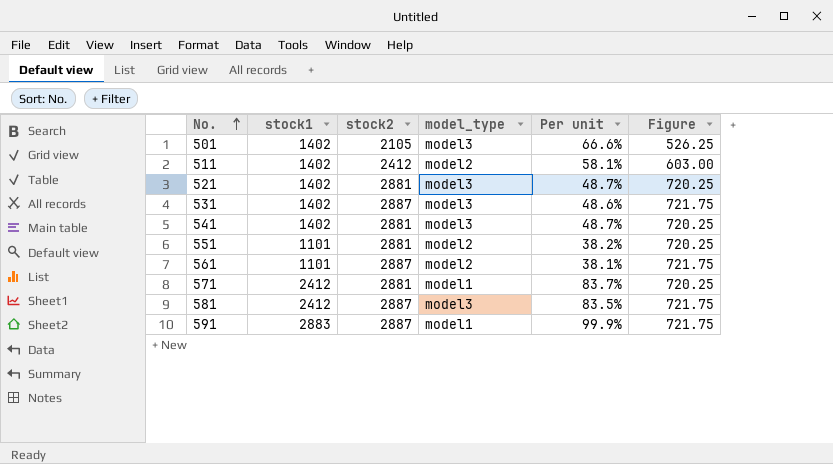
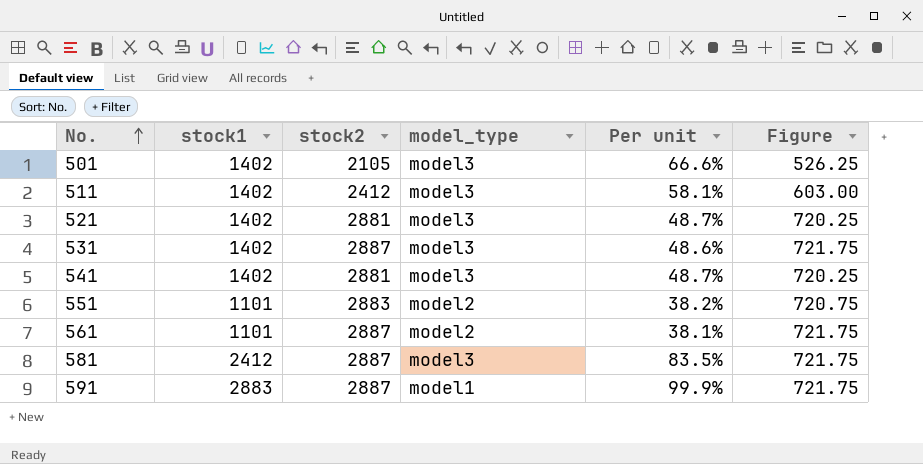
row 571: 2412 | 2881 | model1 | 83.7% | 720.25 -> none
511 | model_type: model2 -> model3
551 | stock2: 2881 -> 2883
551 | Figure: 720.25 -> 720.75

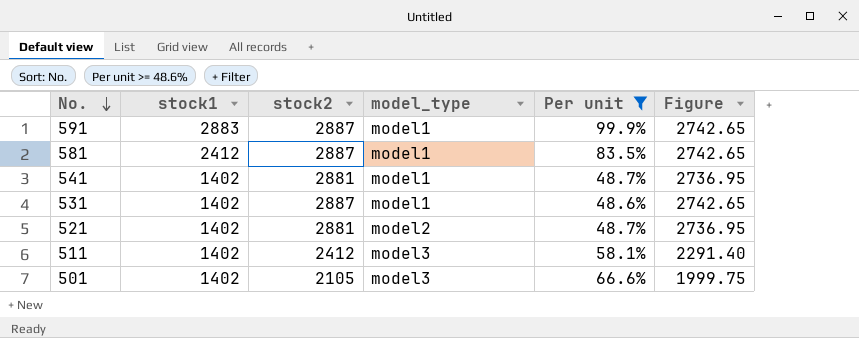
filter: none -> Per unit >= 48.6%
row order: No. ascending -> No. descending
column Figure | formula: [stock2] * 0.25 -> [stock2] * 0.95
581 | model_type: model3 -> model1
541 | model_type: model3 -> model1
531 | model_type: model3 -> model1
521 | model_type: model3 -> model2

